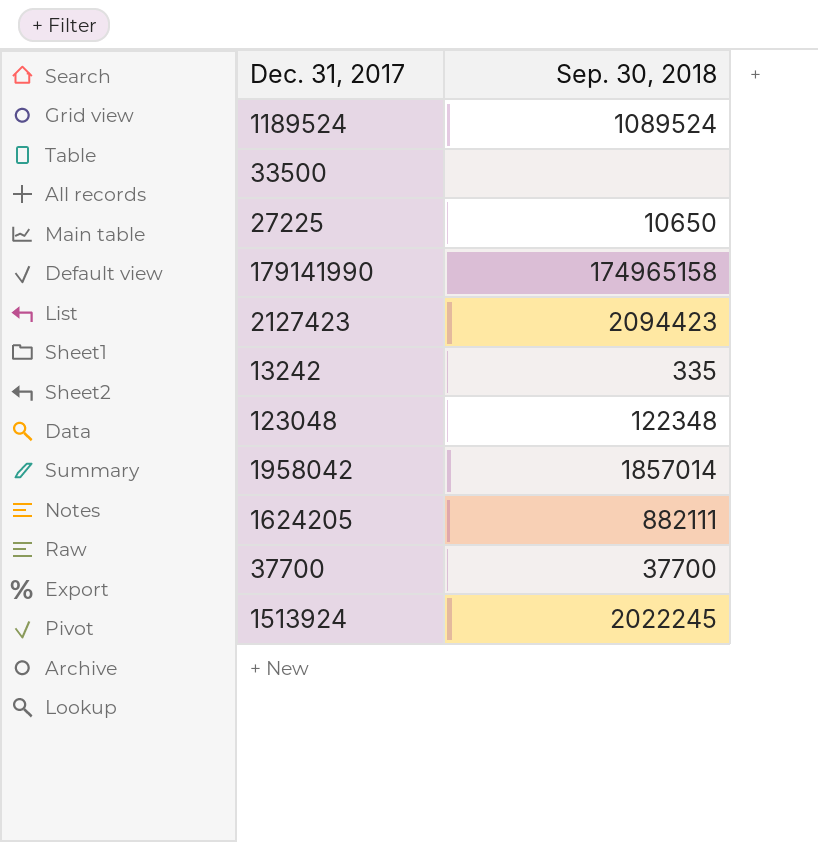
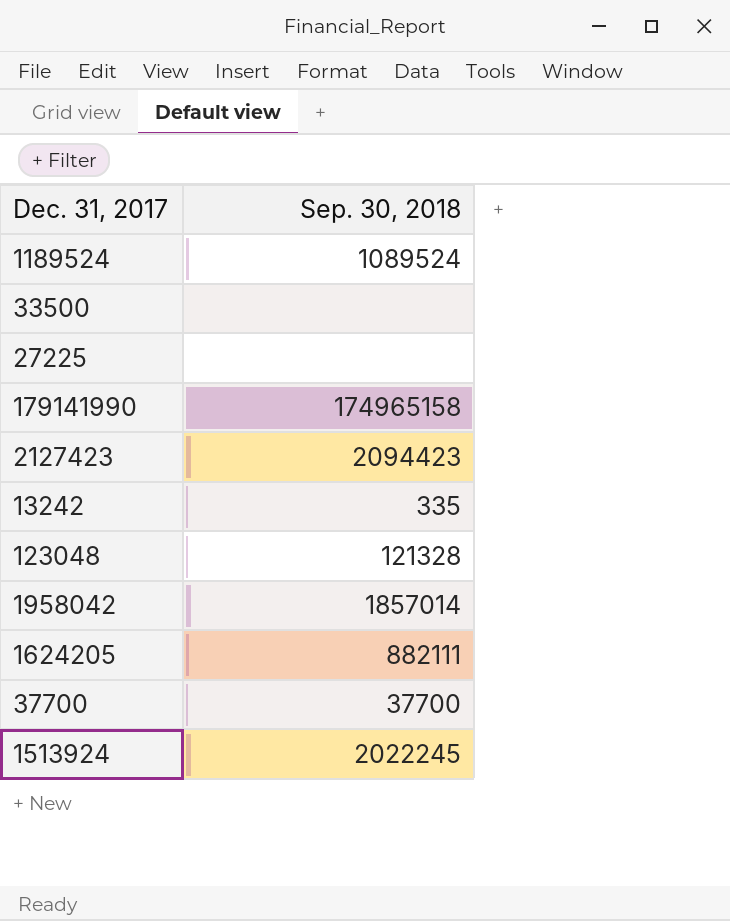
27225 | Sep. 30, 2018: 10650 -> none
123048 | Sep. 30, 2018: 122348 -> 121328

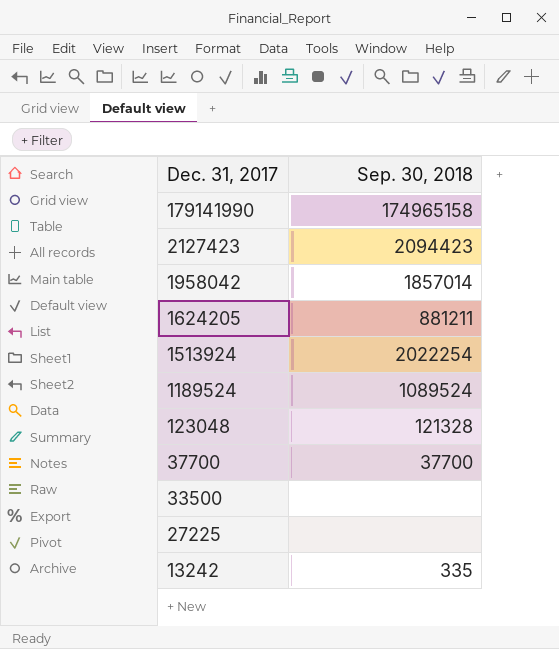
row order: none -> Dec. 31, 2017 descending
1624205 | Sep. 30, 2018: 882111 -> 881211
1513924 | Sep. 30, 2018: 2022245 -> 2022254

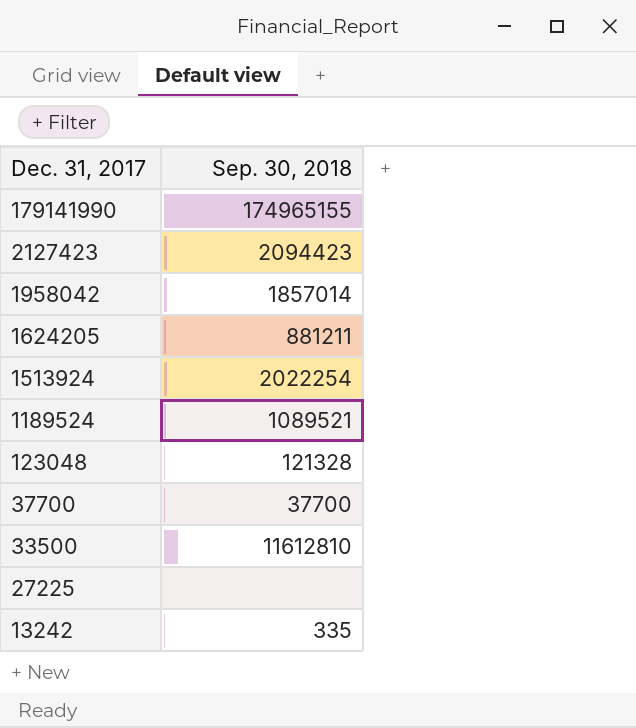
179141990 | Sep. 30, 2018: 174965158 -> 174965155
1189524 | Sep. 30, 2018: 1089524 -> 1089521
33500 | Sep. 30, 2018: none -> 11612810

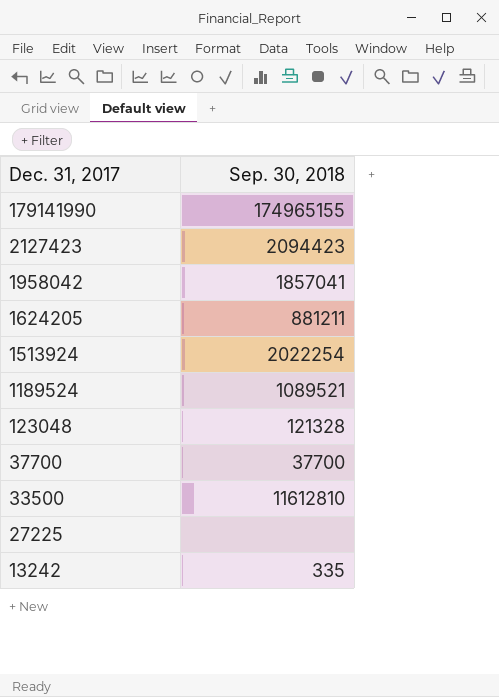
1958042 | Sep. 30, 2018: 1857014 -> 1857041

